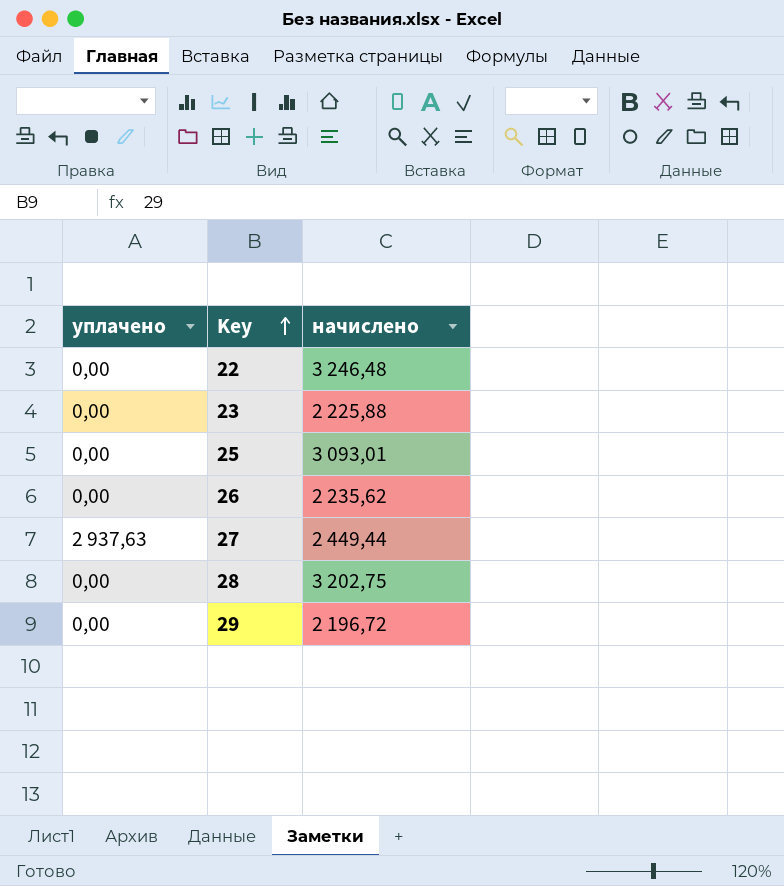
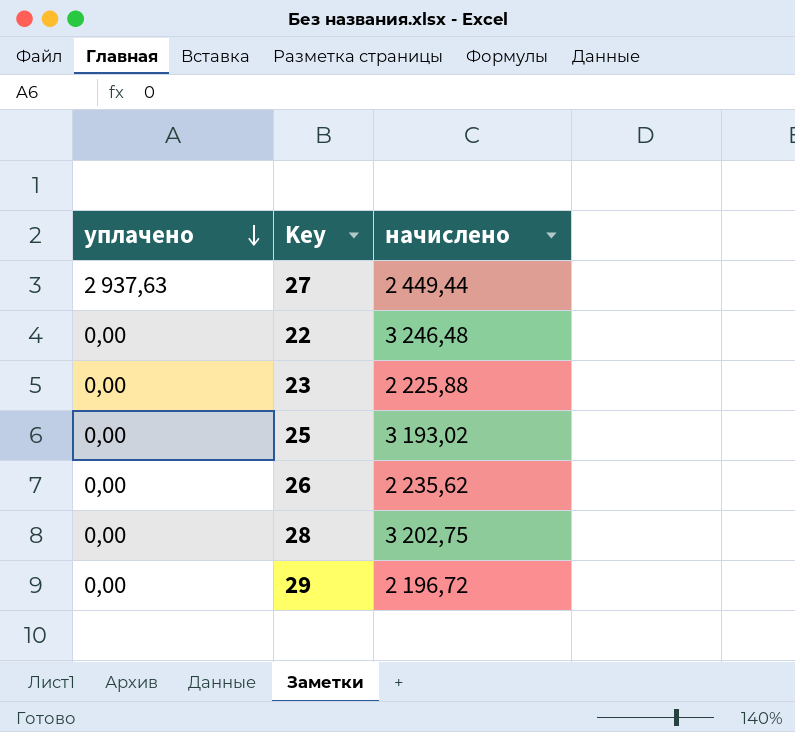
row order: Key ascending -> уплачено descending
25 | начислено: 3 093,01 -> 3 193,02

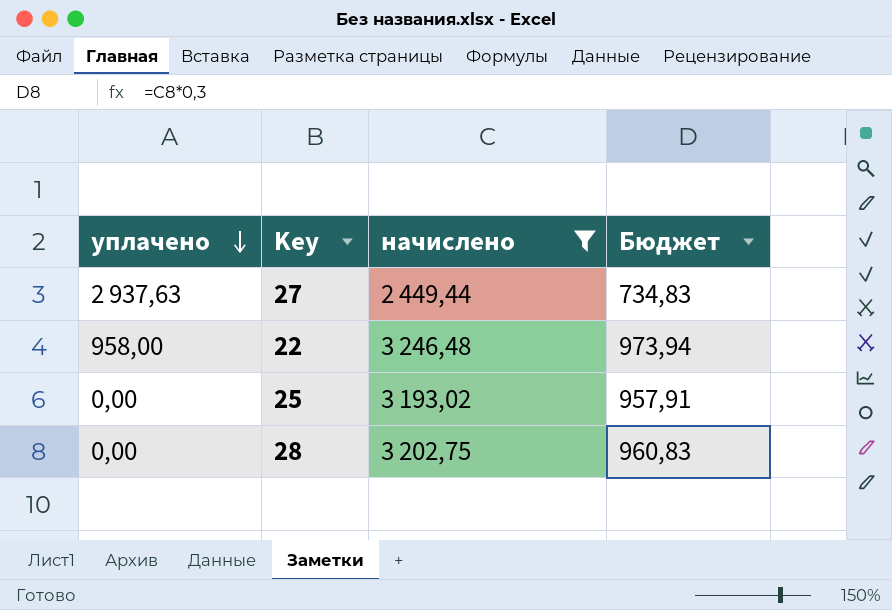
filter: none -> начислено >= 2 449,44
column Бюджет | formula: none -> [начислено] * 0,3
22 | уплачено: 0,00 -> 958,00

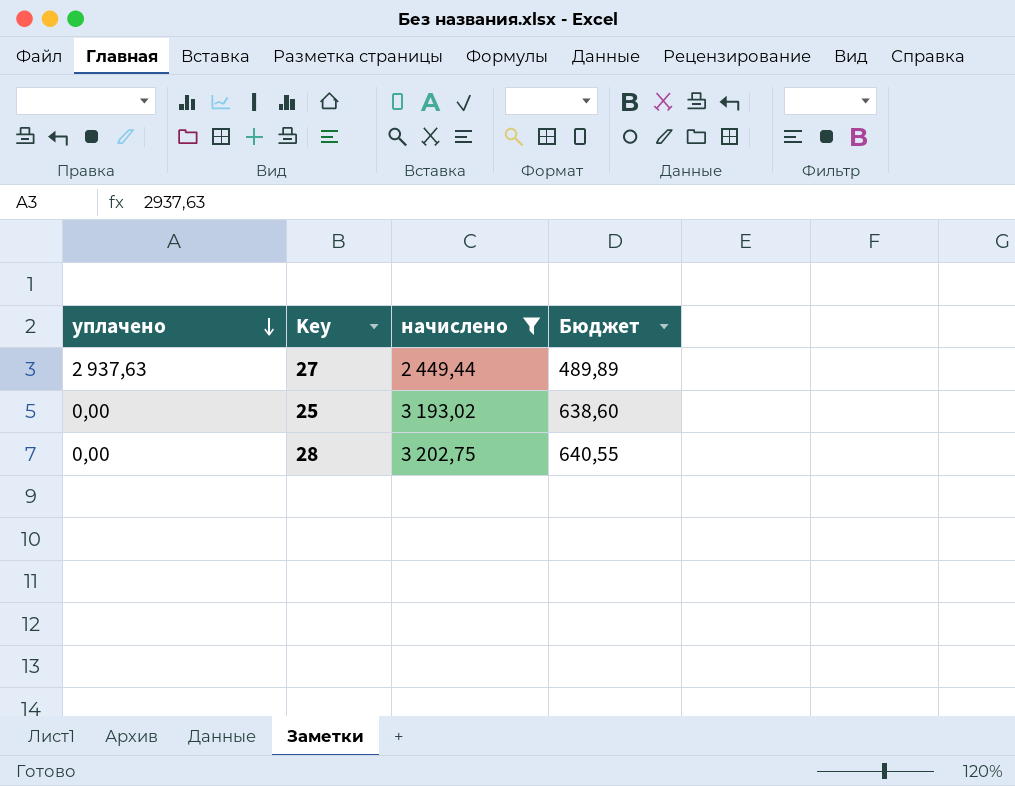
column Бюджет | formula: [начислено] * 0,3 -> [начислено] * 0,2
row 22: 958,00 | 3 246,48 | 973,94 -> none

